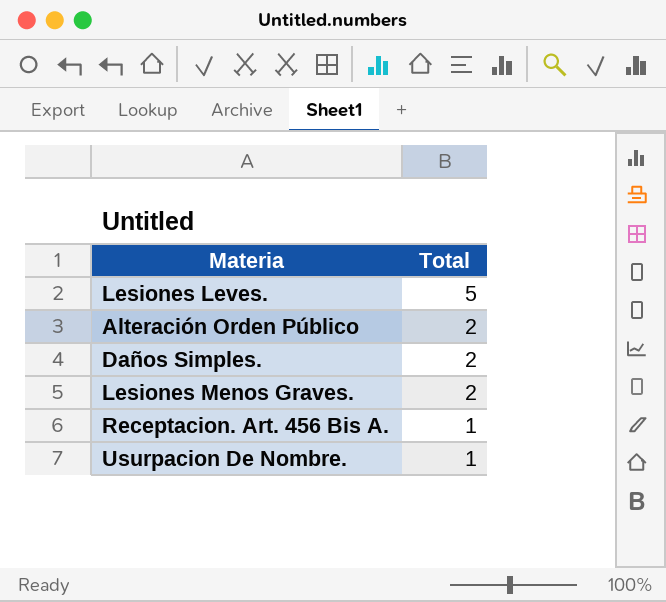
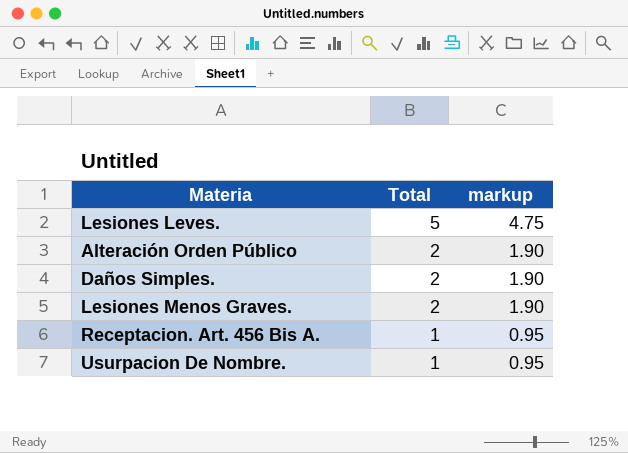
column markup | formula: none -> [Total] * 0.95

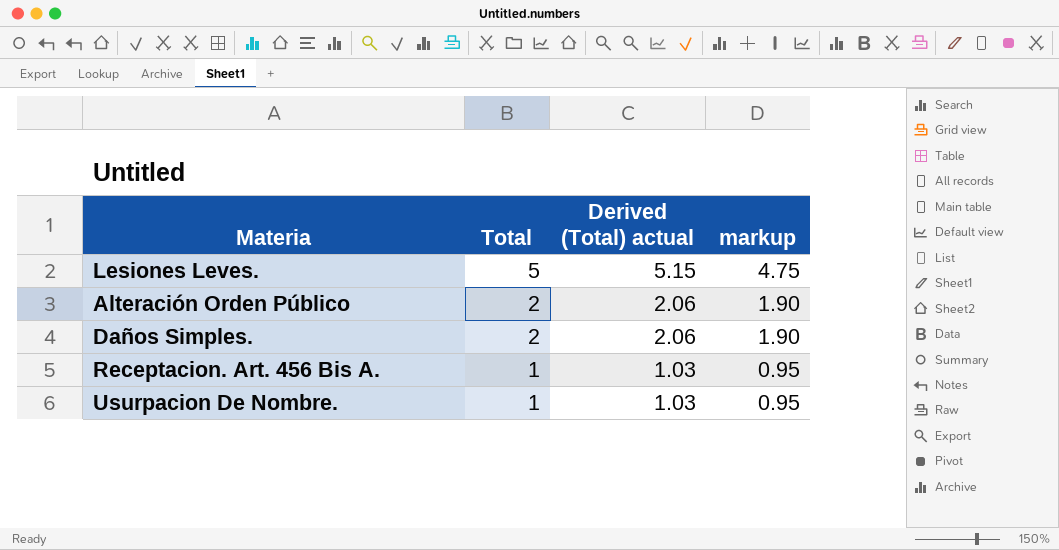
column Derived (Total) actual | formula: none -> [Total] * 1.03
row Lesiones Menos Graves.: 2 | 1.90 -> none

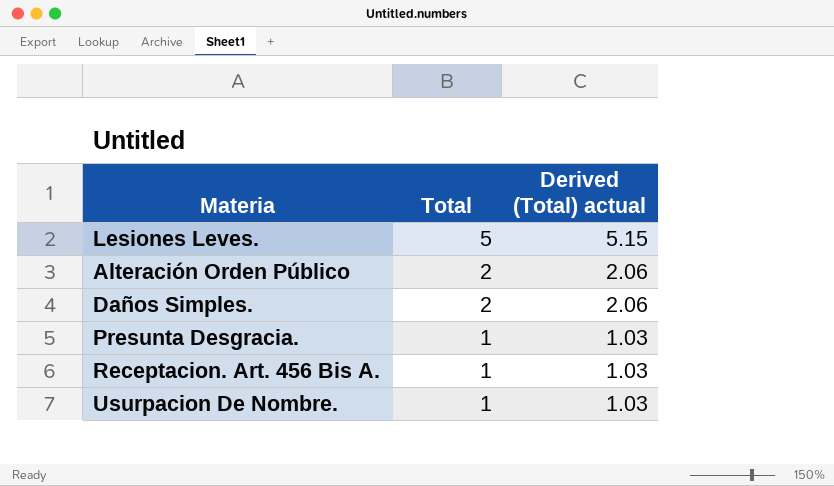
column markup | formula: [Total] * 0.95 -> none
row Presunta Desgracia.: none -> 1 | 1.03

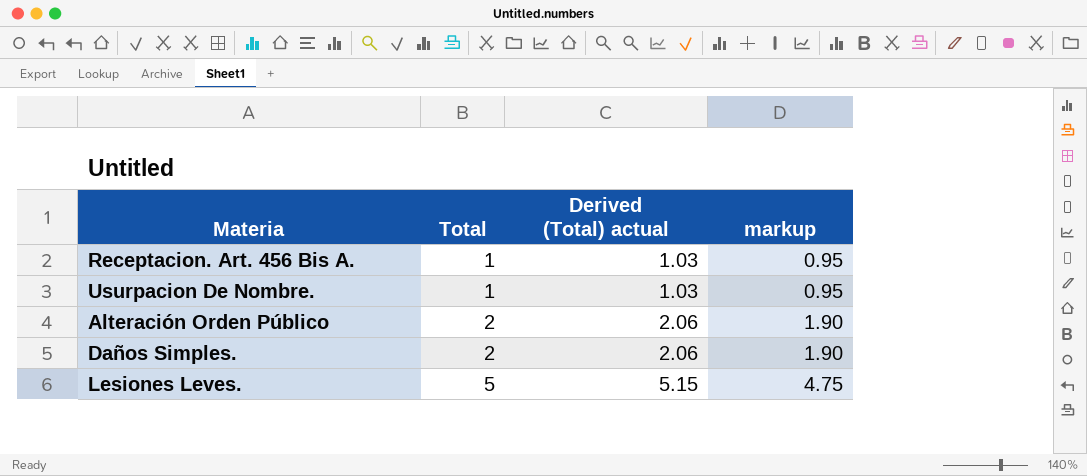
row order: Total descending -> Total ascending
column markup | formula: none -> [Total] * 0.95
row Presunta Desgracia.: 1 | 1.03 -> none

